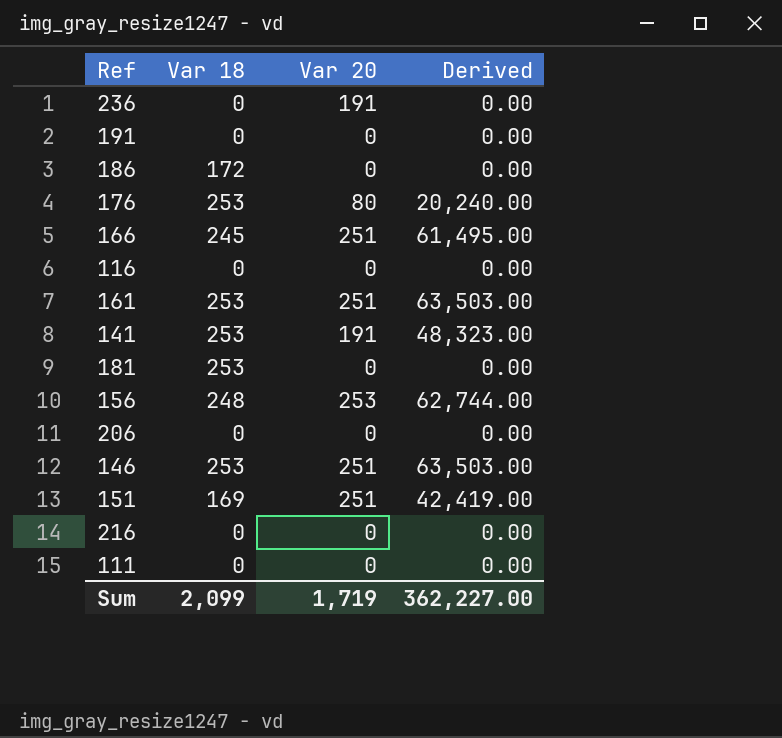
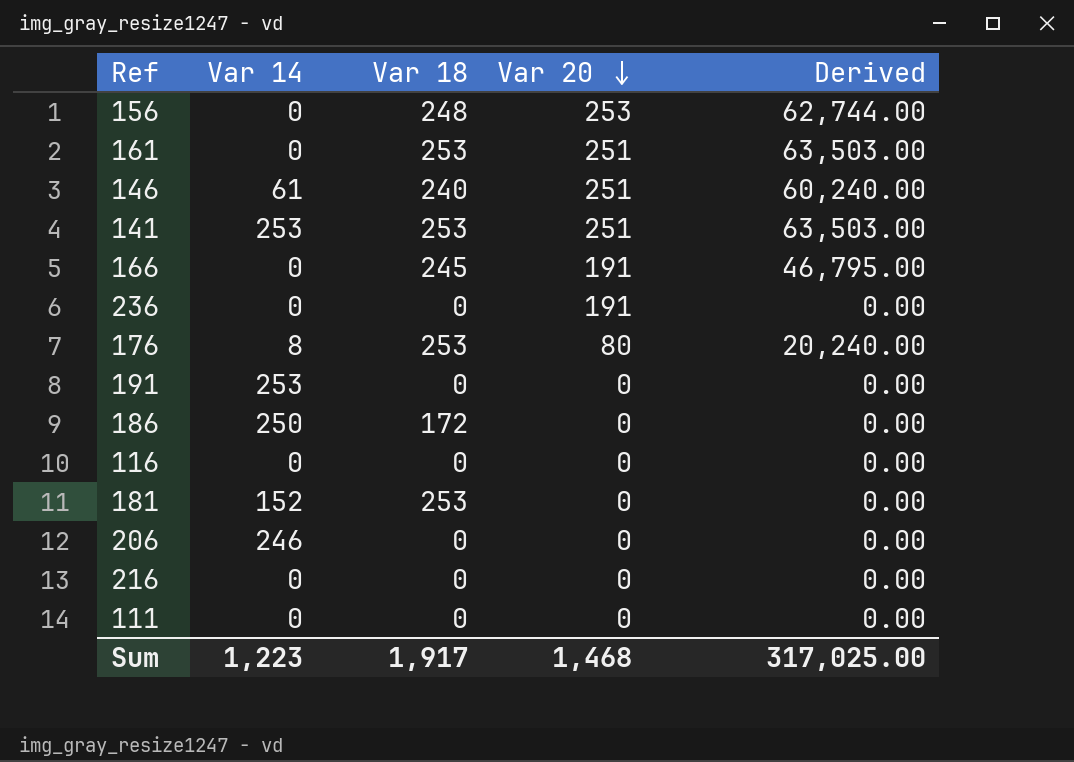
row order: none -> Var 20 descending
column Var 14 | position: none -> 2
row 151: 169 | 251 | 42,419.00 -> none
146 | Var 18: 253 -> 240
146 | Derived: 63,503.00 -> 60,240.00
141 | Var 20: 191 -> 251
141 | Derived: 48,323.00 -> 63,503.00
166 | Var 20: 251 -> 191
166 | Derived: 61,495.00 -> 46,795.00
Sum | Var 18: 2,099 -> 1,917
Sum | Var 20: 1,719 -> 1,468
Sum | Derived: 362,227.00 -> 317,025.00

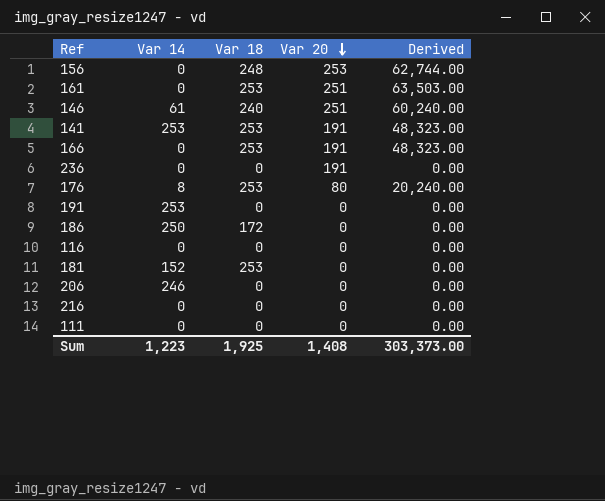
141 | Var 20: 251 -> 191
141 | Derived: 63,503.00 -> 48,323.00
166 | Var 18: 245 -> 253
166 | Derived: 46,795.00 -> 48,323.00
Sum | Var 18: 1,917 -> 1,925
Sum | Var 20: 1,468 -> 1,408
Sum | Derived: 317,025.00 -> 303,373.00

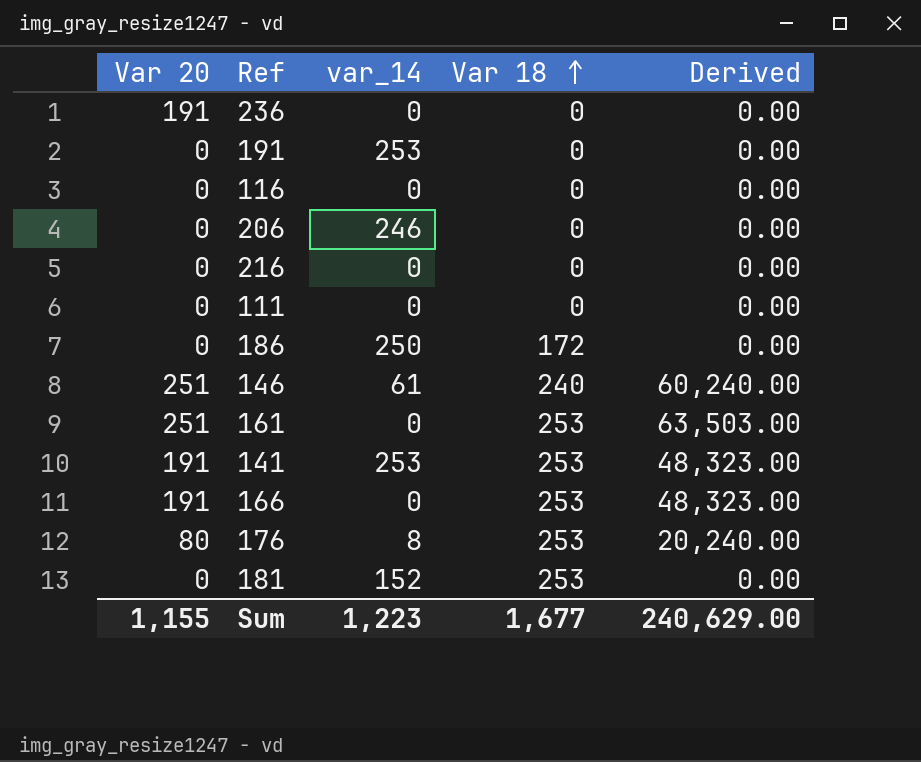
row order: Var 20 descending -> Var 18 ascending
column Var 20 | position: 4 -> 1
column name: Var 14 -> var_14
row 156: 0 | 248 | 253 | 62,744.00 -> none
Sum | Var 20: 1,408 -> 1,155
Sum | Var 18: 1,925 -> 1,677
Sum | Derived: 303,373.00 -> 240,629.00

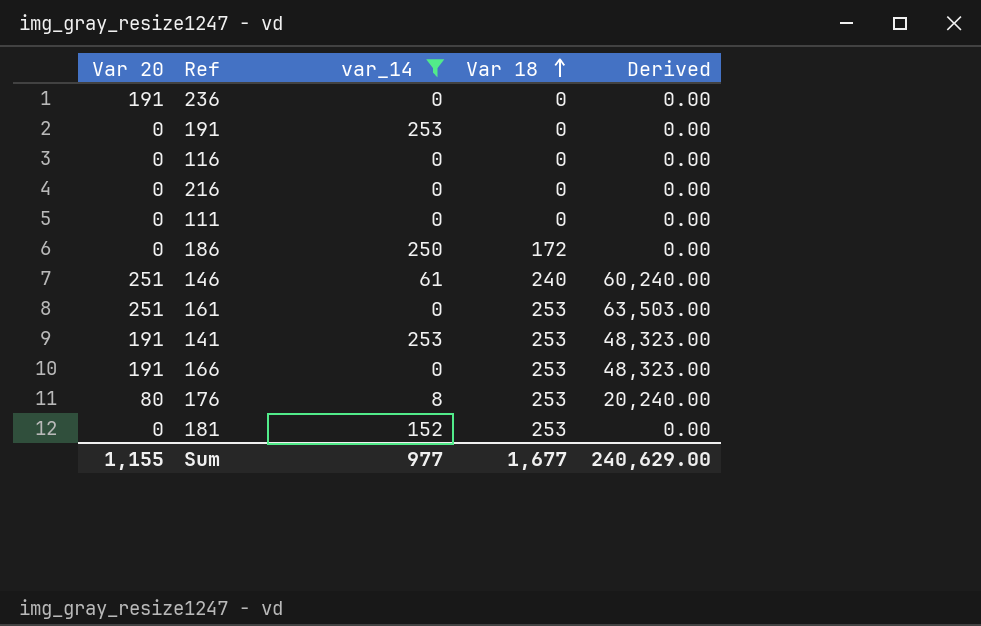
filter: none -> var_14 != 246
Sum | var_14: 1,223 -> 977

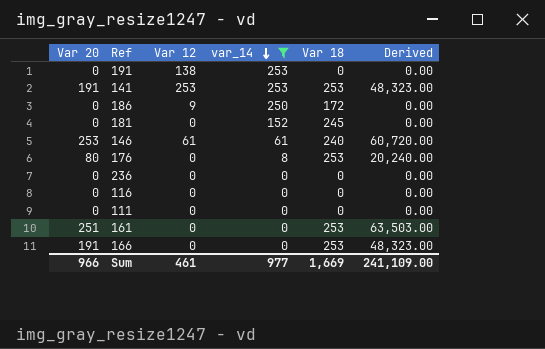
row order: Var 18 ascending -> var_14 descending
column Var 12 | position: none -> 3
row 216: 0 | 0 | 0 | 0.00 -> none
181 | Var 18: 253 -> 245
146 | Var 20: 251 -> 253
146 | Derived: 60,240.00 -> 60,720.00
236 | Var 20: 191 -> 0
Sum | Var 20: 1,155 -> 966
Sum | Var 18: 1,677 -> 1,669
Sum | Derived: 240,629.00 -> 241,109.00

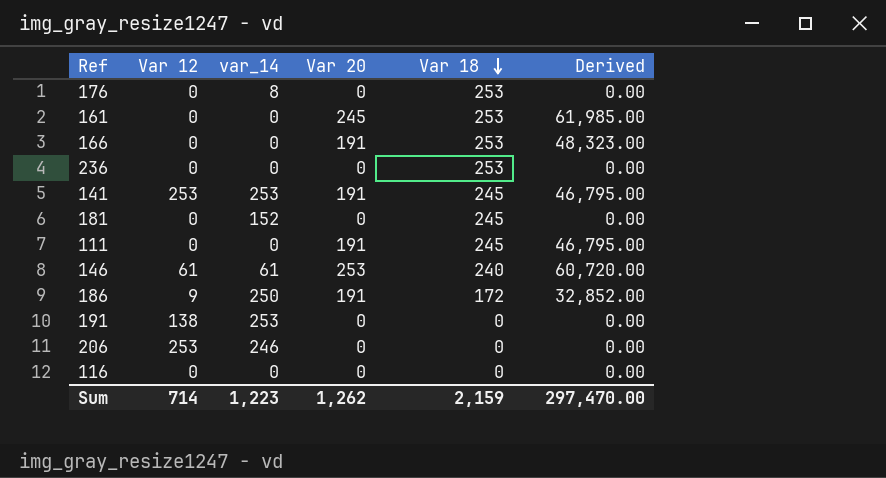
filter: var_14 != 246 -> none
row order: var_14 descending -> Var 18 descending
column Var 20 | position: 1 -> 4
176 | Var 20: 80 -> 0
176 | Derived: 20,240.00 -> 0.00
161 | Var 20: 251 -> 245
161 | Derived: 63,503.00 -> 61,985.00
236 | Var 18: 0 -> 253
141 | Var 18: 253 -> 245
141 | Derived: 48,323.00 -> 46,795.00
111 | Var 20: 0 -> 191
111 | Var 18: 0 -> 245
111 | Derived: 0.00 -> 46,795.00
186 | Var 20: 0 -> 191
186 | Derived: 0.00 -> 32,852.00
Sum | Var 12: 461 -> 714
Sum | var_14: 977 -> 1,223
Sum | Var 20: 966 -> 1,262
Sum | Var 18: 1,669 -> 2,159
Sum | Derived: 241,109.00 -> 297,470.00

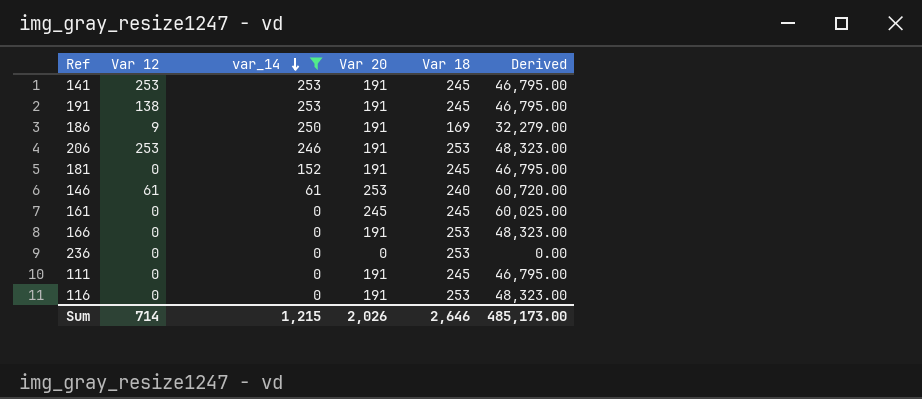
filter: none -> var_14 != 8
row order: Var 18 descending -> var_14 descending
191 | Var 20: 0 -> 191
191 | Var 18: 0 -> 245
191 | Derived: 0.00 -> 46,795.00
186 | Var 18: 172 -> 169
186 | Derived: 32,852.00 -> 32,279.00
206 | Var 20: 0 -> 191
206 | Var 18: 0 -> 253
206 | Derived: 0.00 -> 48,323.00
181 | Var 20: 0 -> 191
181 | Derived: 0.00 -> 46,795.00
161 | Var 18: 253 -> 245
161 | Derived: 61,985.00 -> 60,025.00
116 | Var 20: 0 -> 191
116 | Var 18: 0 -> 253
116 | Derived: 0.00 -> 48,323.00
Sum | var_14: 1,223 -> 1,215
Sum | Var 20: 1,262 -> 2,026
Sum | Var 18: 2,159 -> 2,646
Sum | Derived: 297,470.00 -> 485,173.00

